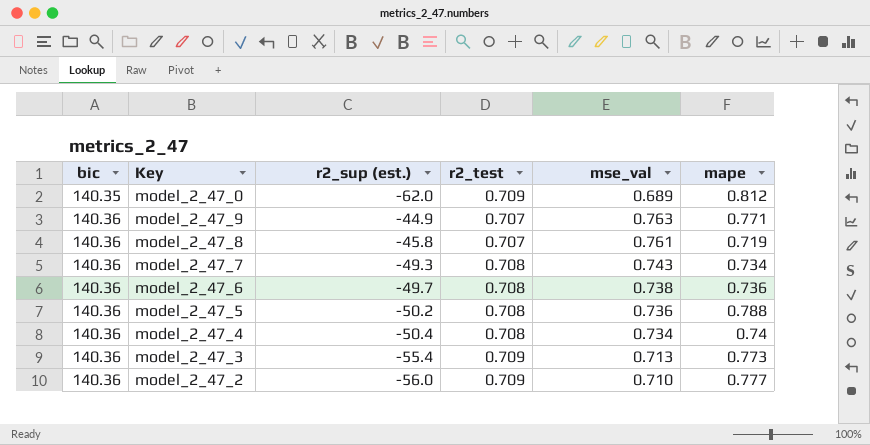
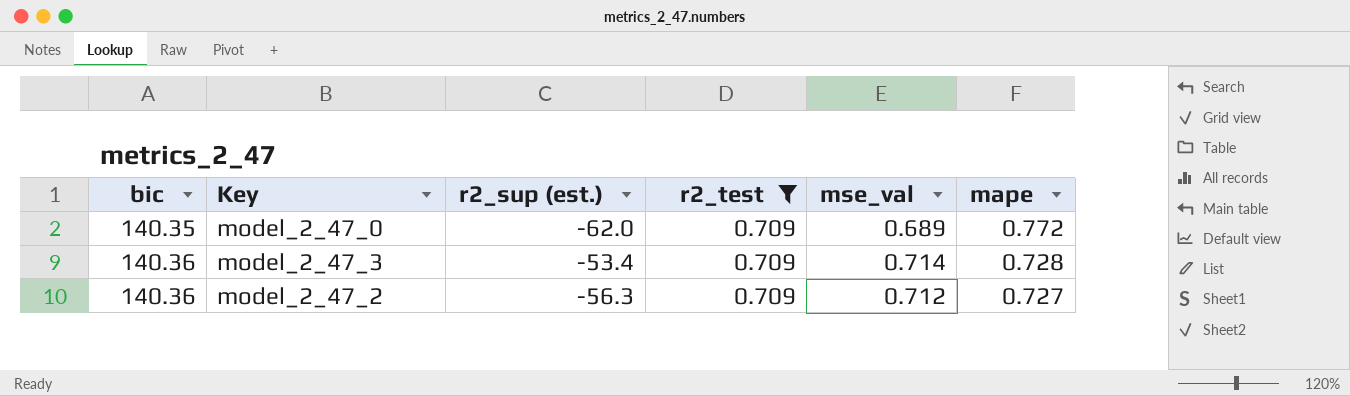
filter: none -> r2_test = 0.709
model_2_47_0 | mape: 0.812 -> 0.772
model_2_47_3 | r2_sup (est.): -55.4 -> -53.4
model_2_47_3 | mse_val: 0.713 -> 0.714
model_2_47_3 | mape: 0.773 -> 0.728
model_2_47_2 | r2_sup (est.): -56.0 -> -56.3
model_2_47_2 | mse_val: 0.710 -> 0.712
model_2_47_2 | mape: 0.777 -> 0.727

